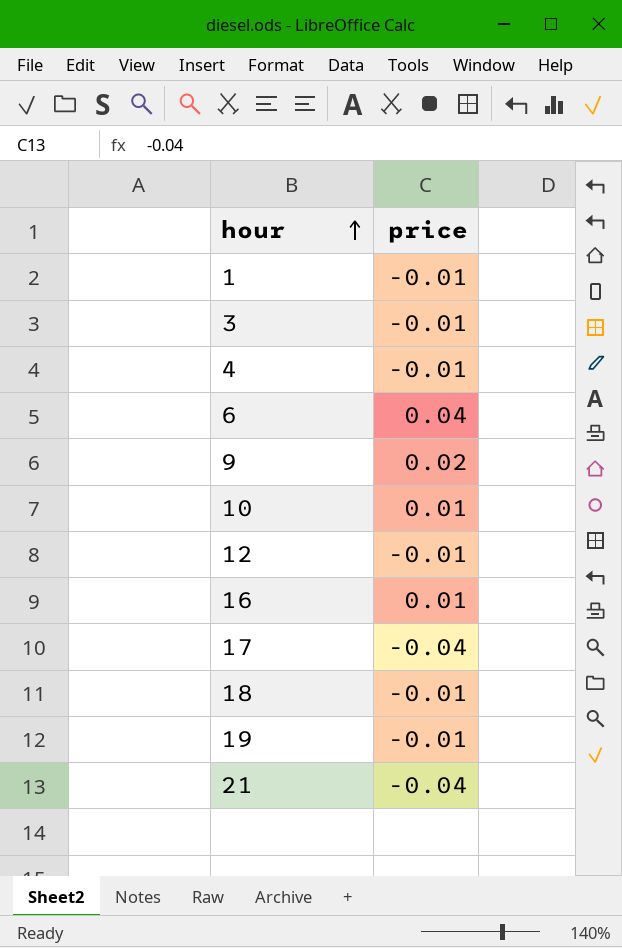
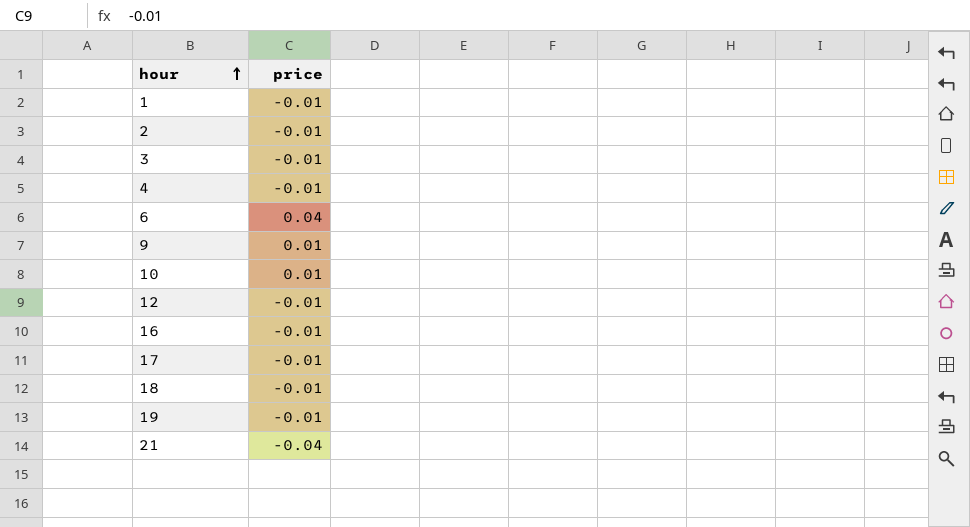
row 2: none -> -0.01
9 | price: 0.02 -> 0.01
16 | price: 0.01 -> -0.01
17 | price: -0.04 -> -0.01

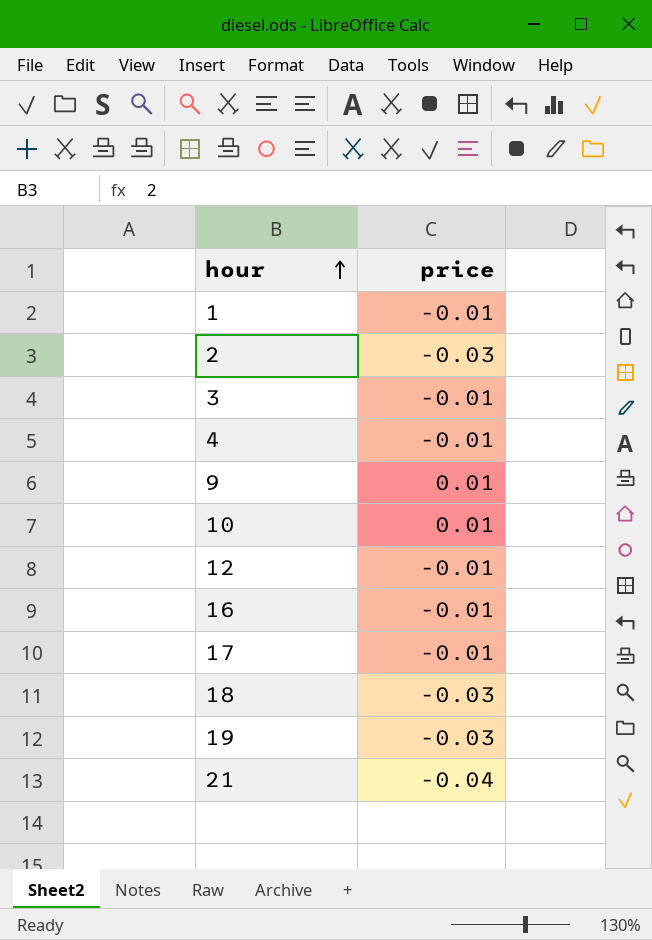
row 6: 0.04 -> none
2 | price: -0.01 -> -0.03
18 | price: -0.01 -> -0.03
19 | price: -0.01 -> -0.03

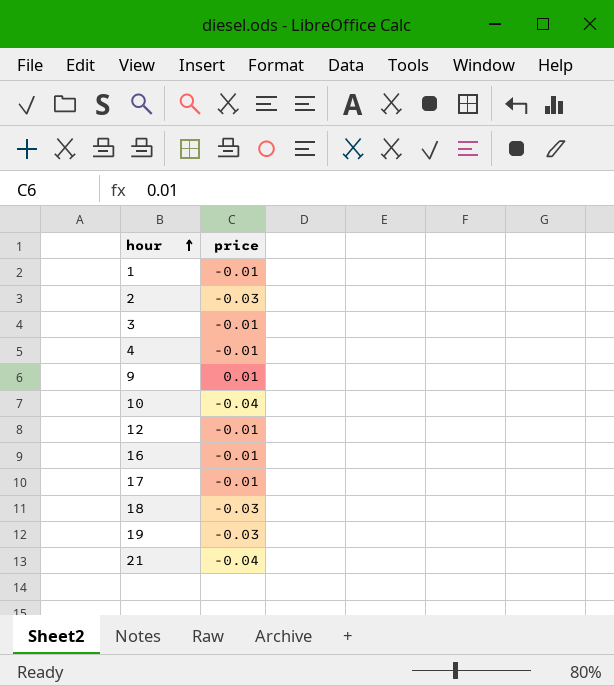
10 | price: 0.01 -> -0.04

